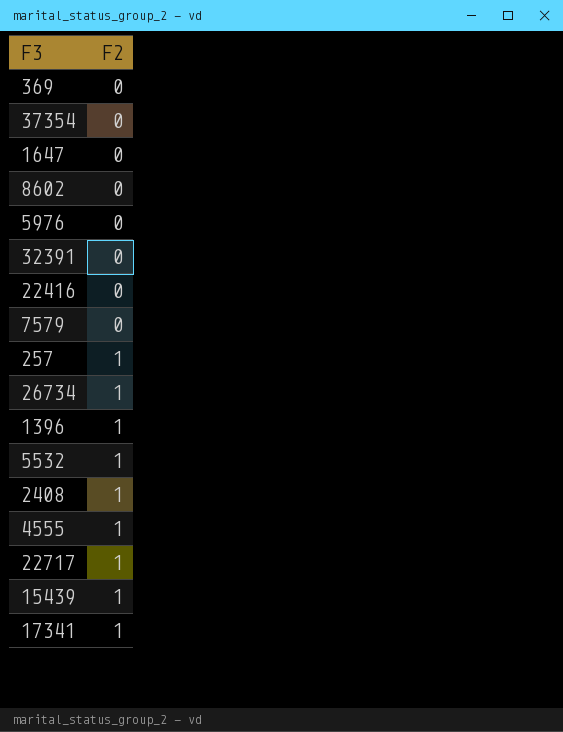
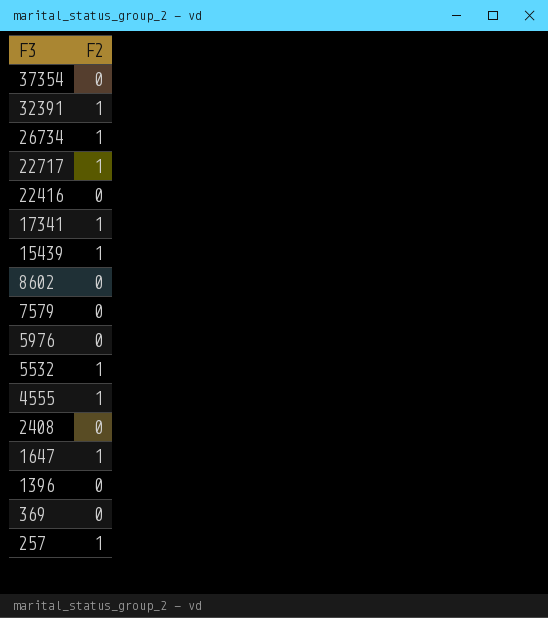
row order: F2 ascending -> F3 descending
32391 | F2: 0 -> 1
2408 | F2: 1 -> 0
1647 | F2: 0 -> 1
1396 | F2: 1 -> 0

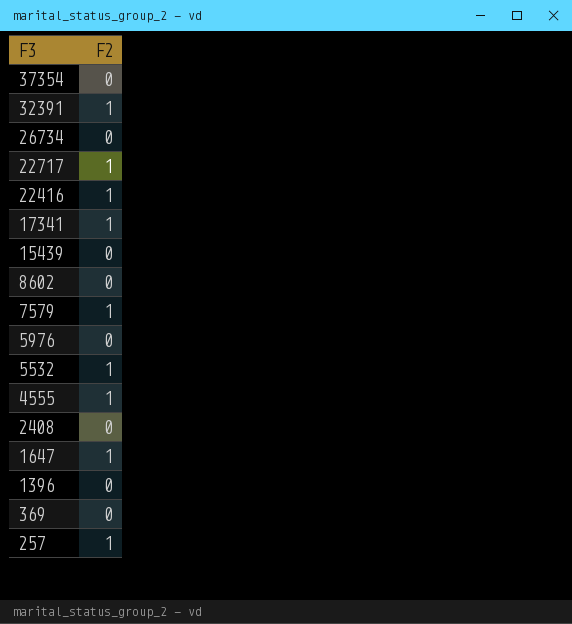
26734 | F2: 1 -> 0
22416 | F2: 0 -> 1
15439 | F2: 1 -> 0
7579 | F2: 0 -> 1

